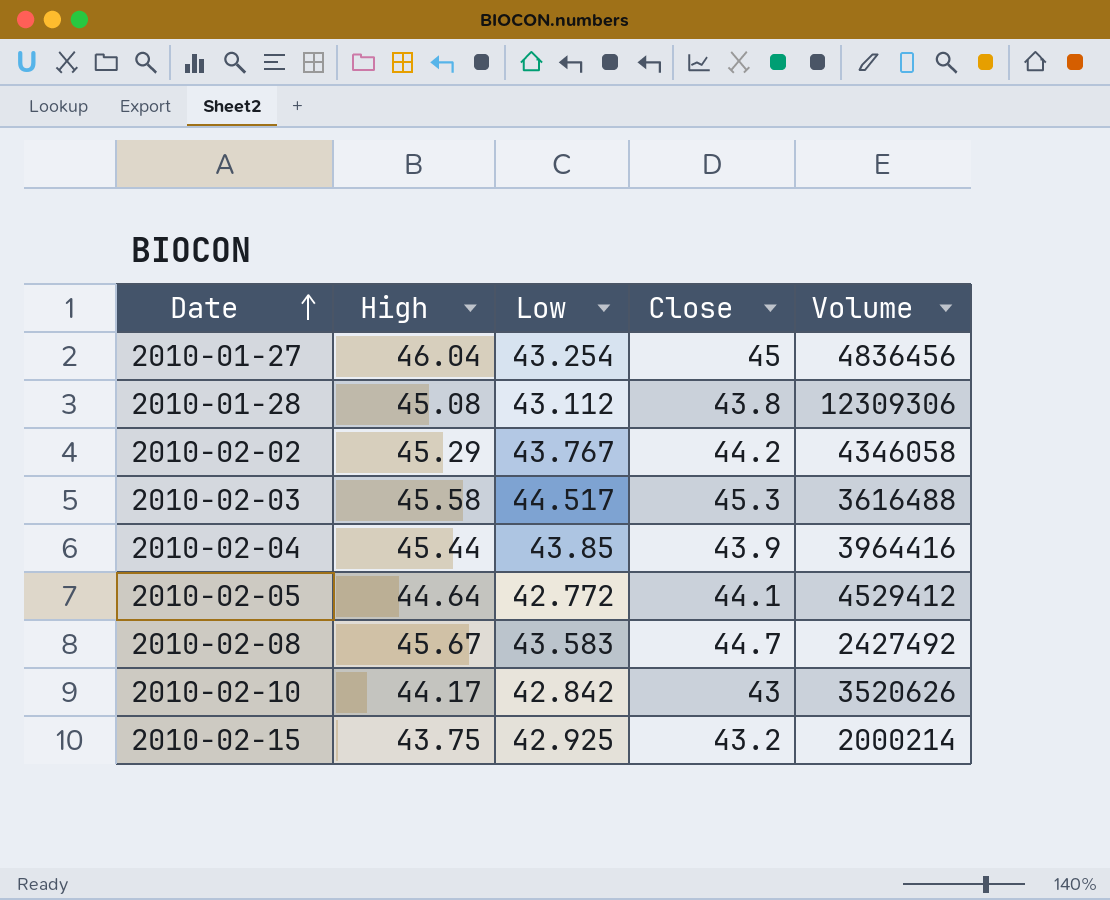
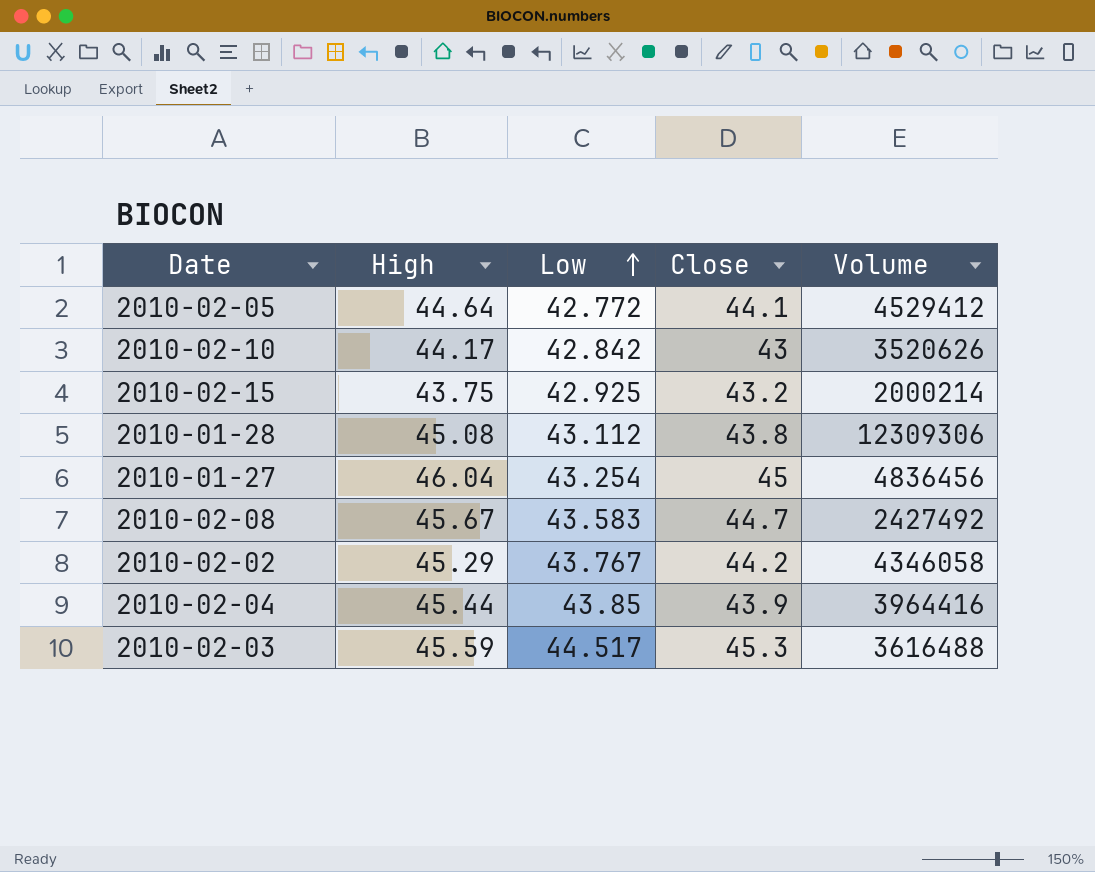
row order: Date ascending -> Low ascending
2010-02-03 | High: 45.58 -> 45.59

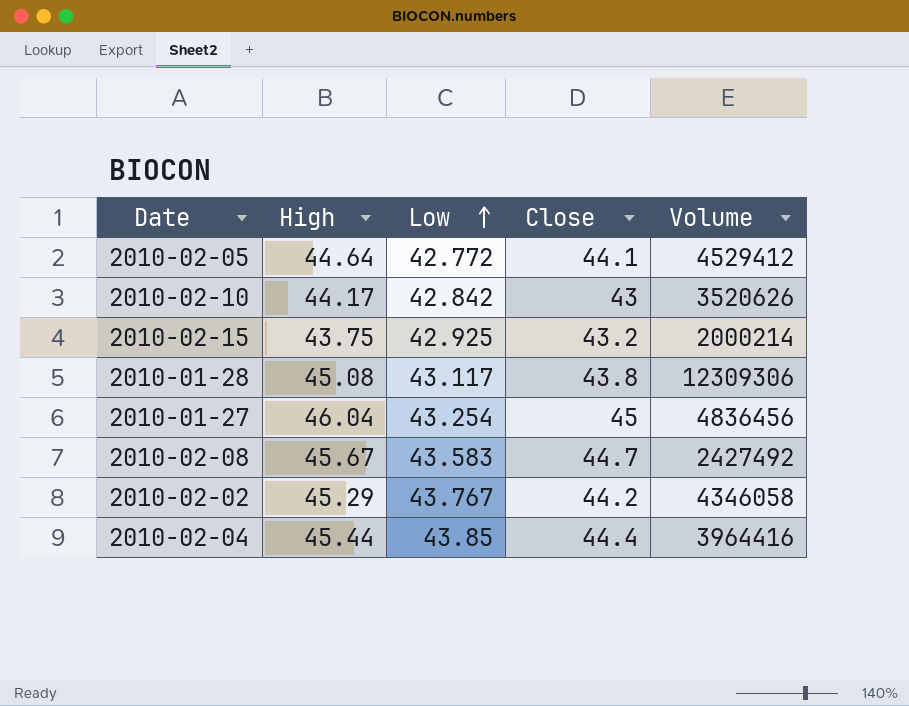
row 2010-02-03: 45.59 | 44.517 | 45.3 | 3616488 -> none
2010-01-28 | Low: 43.112 -> 43.117
2010-02-04 | Close: 43.9 -> 44.4

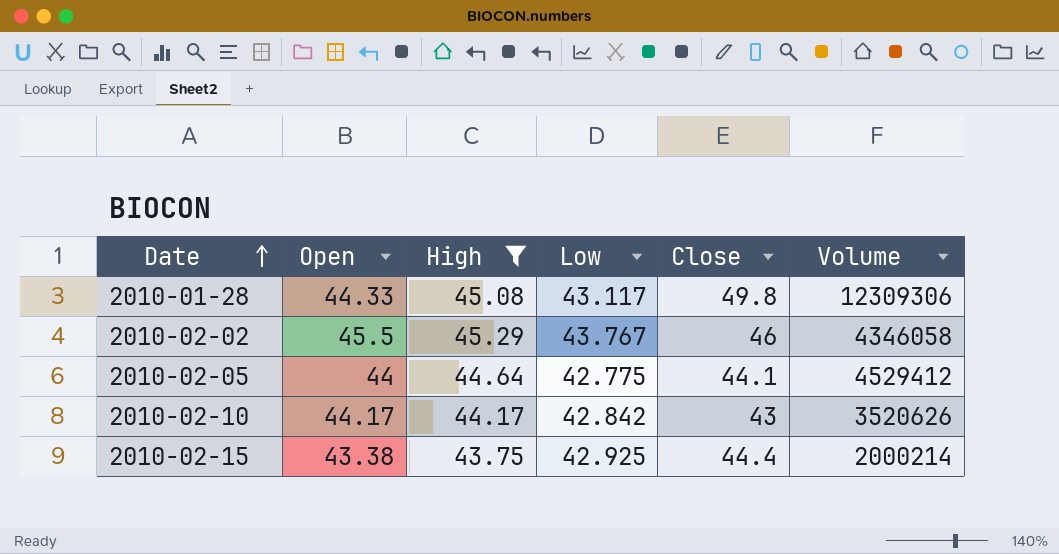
filter: none -> High <= 45.29
row order: Low ascending -> Date ascending
column Open | position: none -> 2
2010-01-28 | Close: 43.8 -> 49.8
2010-02-02 | Close: 44.2 -> 46
2010-02-05 | Low: 42.772 -> 42.775
2010-02-15 | Close: 43.2 -> 44.4

